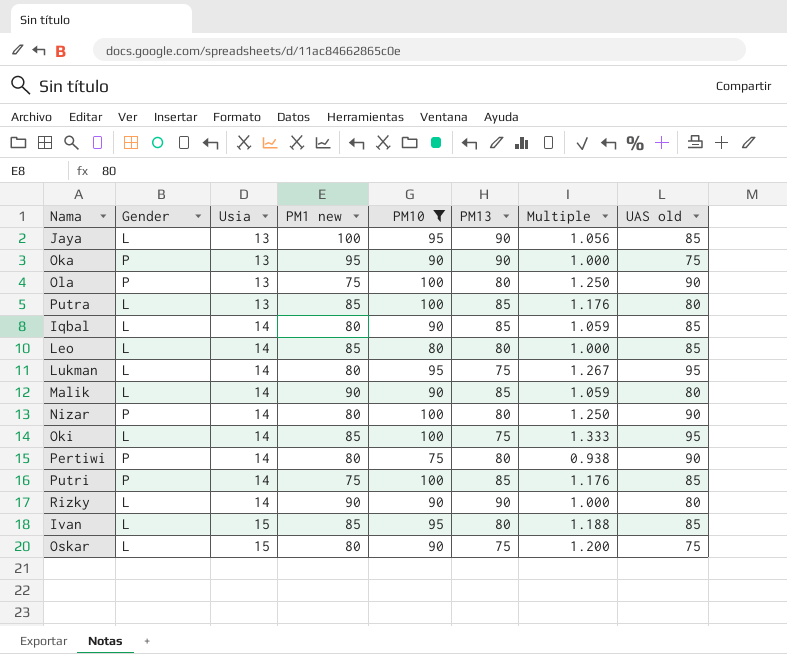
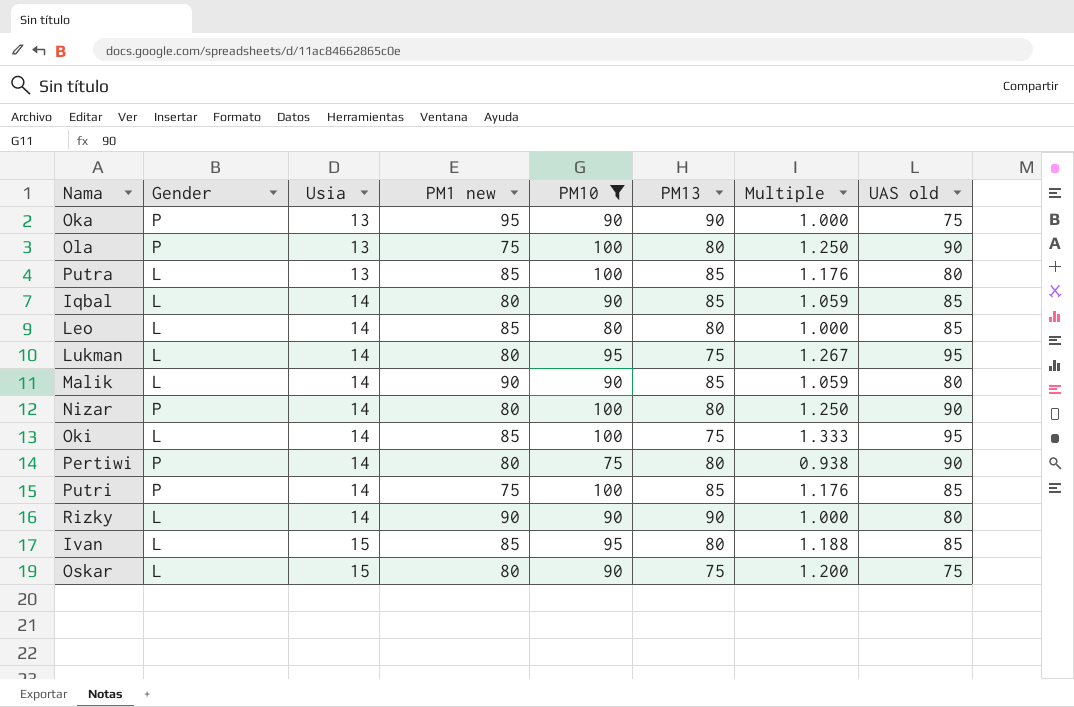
row Jaya: L | 13 | 100 | 95 | 90 | 1.056 | 85 -> none

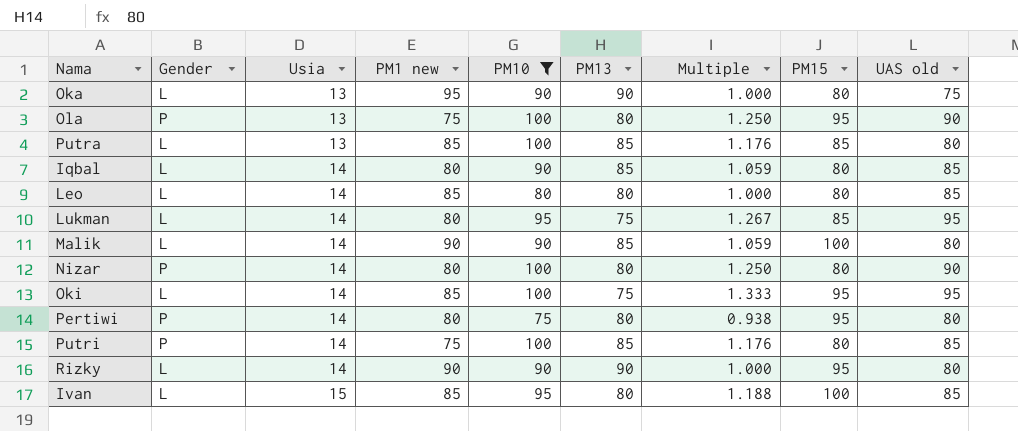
column PM15 | position: none -> 8
row Oskar: L | 15 | 80 | 90 | 75 | 1.200 | 75 -> none
Oka | Gender: P -> L
Pertiwi | UAS old: 90 -> 80

